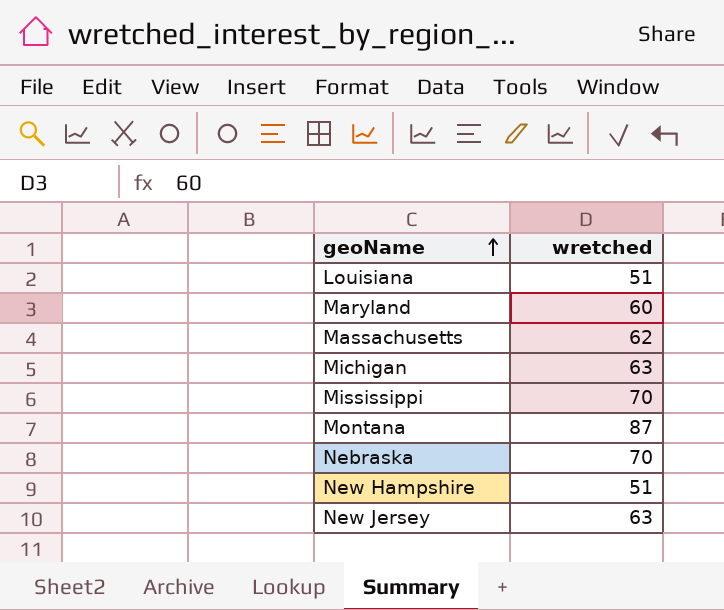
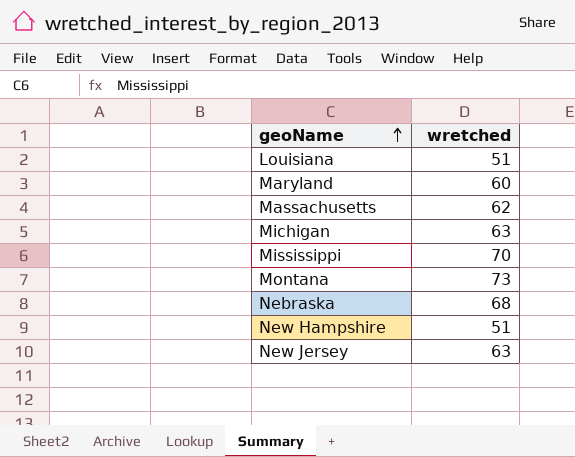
Montana | wretched: 87 -> 73
Nebraska | wretched: 70 -> 68

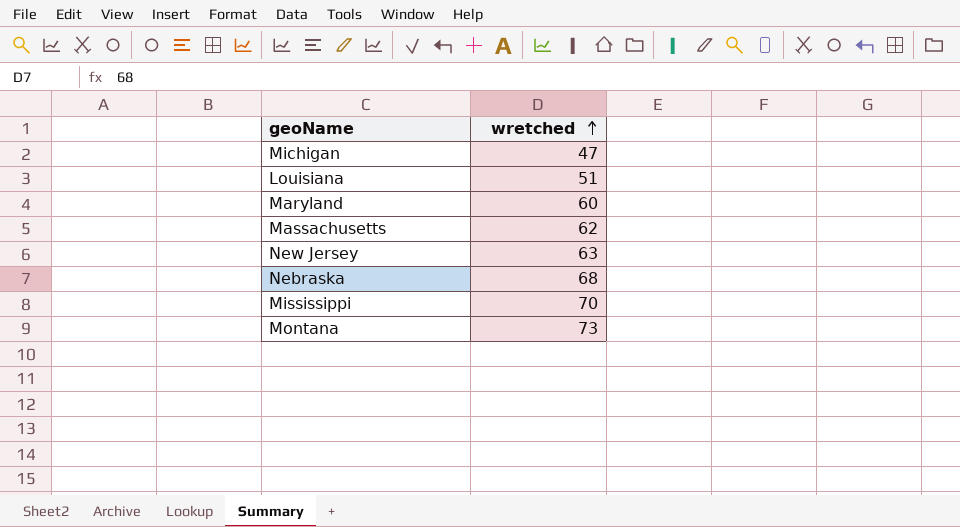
row order: geoName ascending -> wretched ascending
row New Hampshire: 51 -> none
Michigan | wretched: 63 -> 47

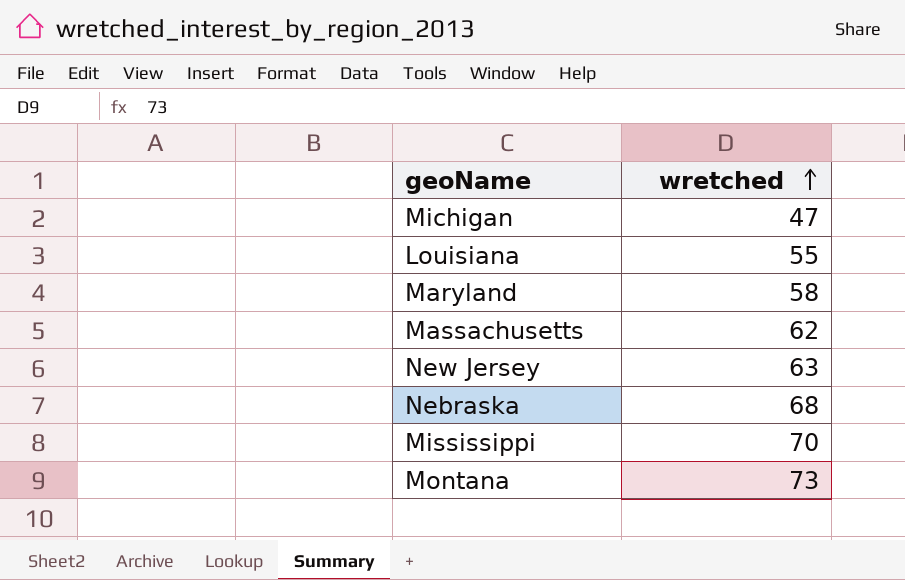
Louisiana | wretched: 51 -> 55
Maryland | wretched: 60 -> 58

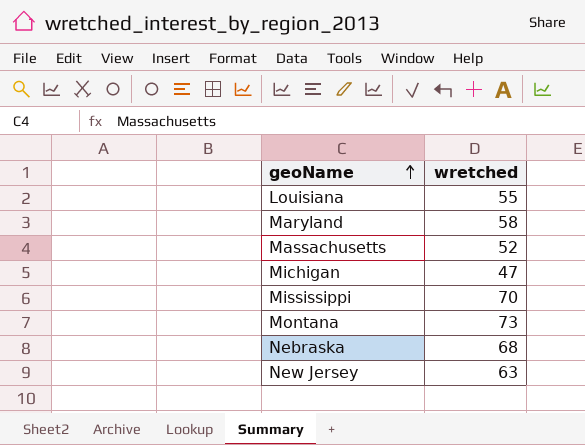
row order: wretched ascending -> geoName ascending
Massachusetts | wretched: 62 -> 52

